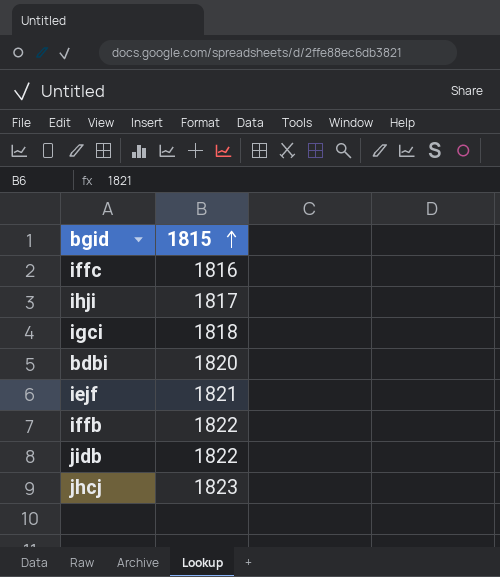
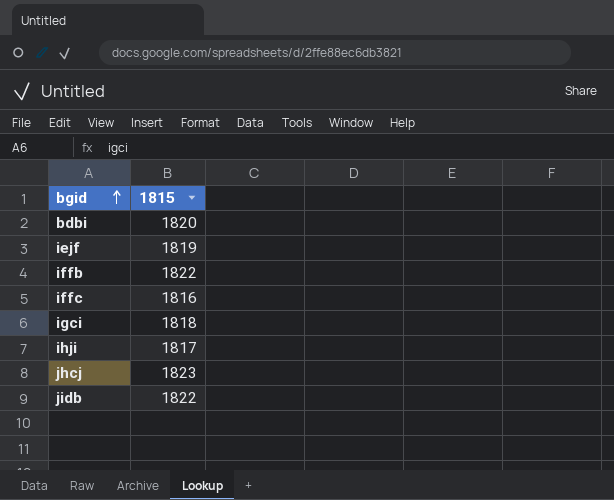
row order: 1815 ascending -> bgid ascending
iejf | 1815: 1821 -> 1819

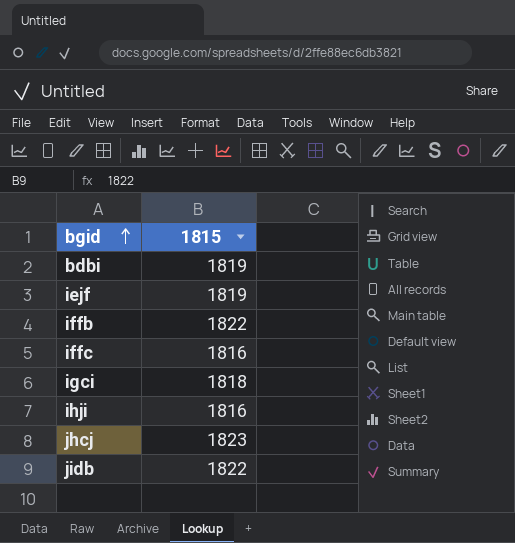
bdbi | 1815: 1820 -> 1819
ihji | 1815: 1817 -> 1816

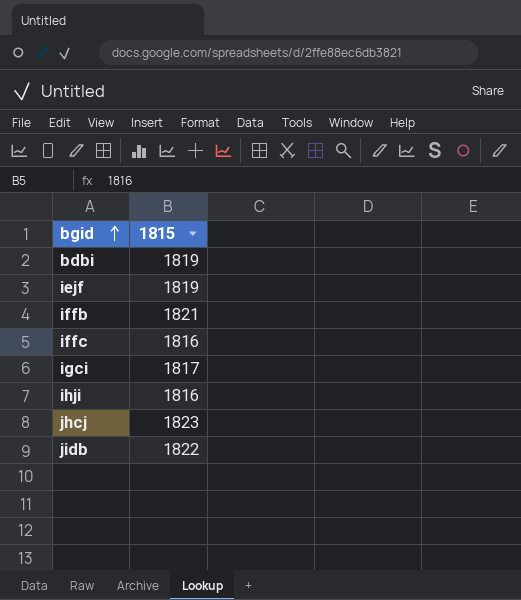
iffb | 1815: 1822 -> 1821
igci | 1815: 1818 -> 1817

